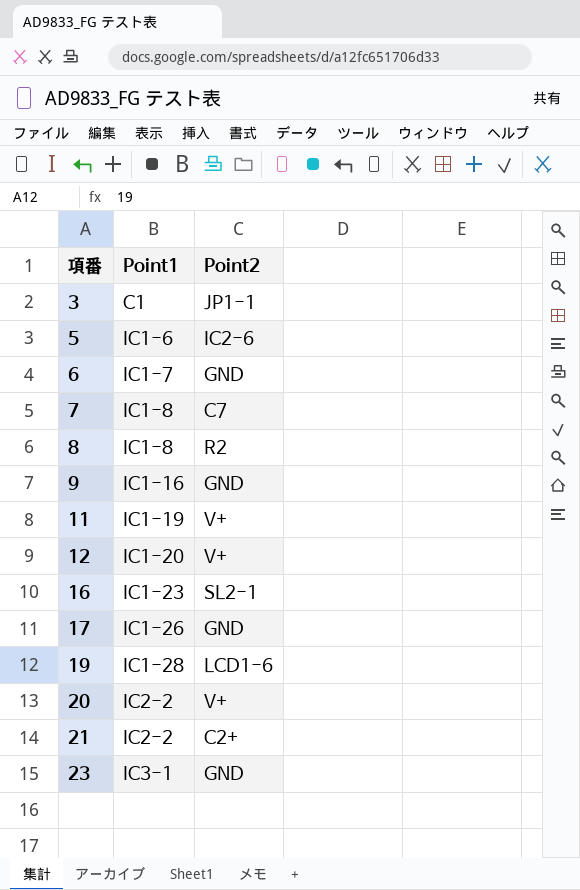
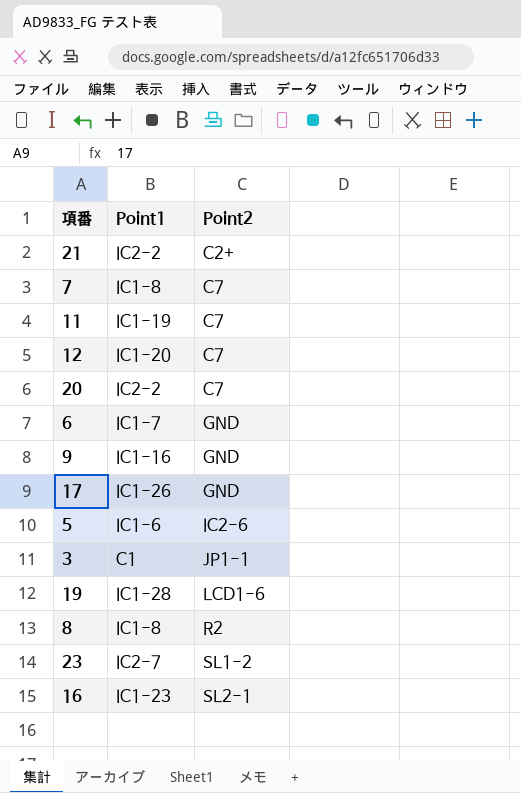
row order: 項番 ascending -> Point2 ascending
11 | Point2: V+ -> C7
12 | Point2: V+ -> C7
20 | Point2: V+ -> C7
23 | Point1: IC3-1 -> IC2-7
23 | Point2: GND -> SL1-2

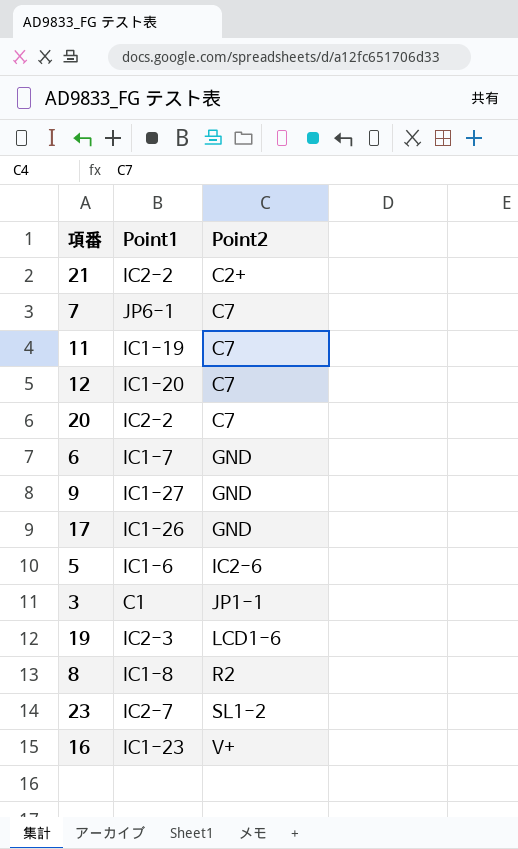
7 | Point1: IC1-8 -> JP6-1
9 | Point1: IC1-16 -> IC1-27
19 | Point1: IC1-28 -> IC2-3
16 | Point2: SL2-1 -> V+

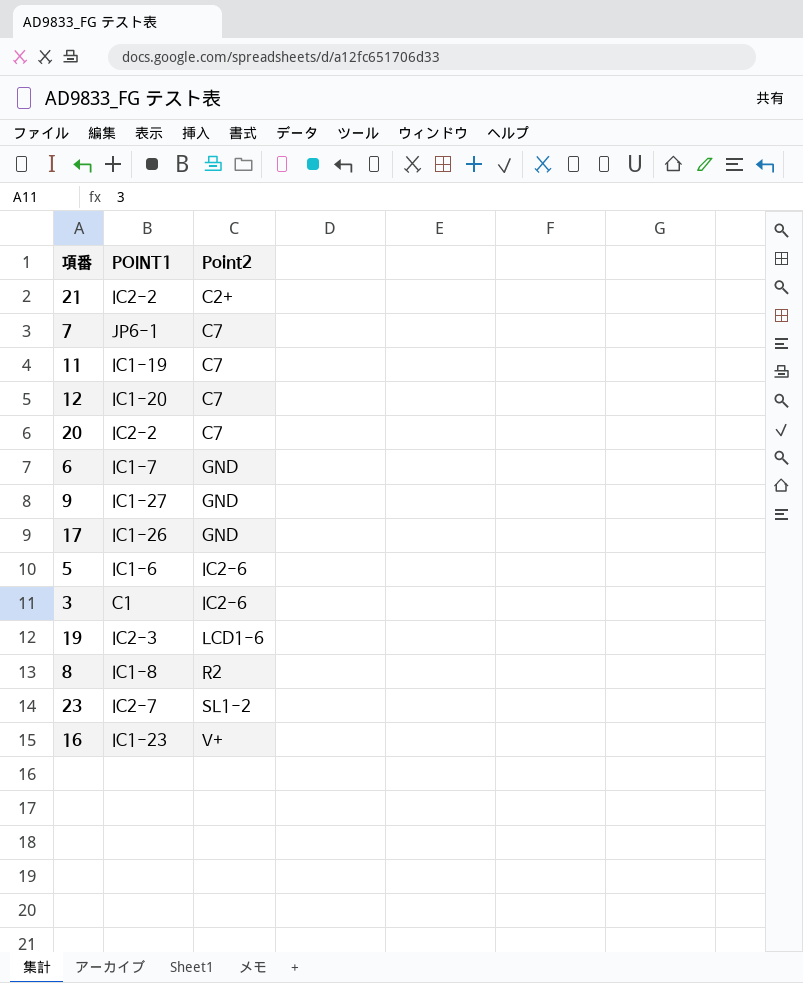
column name: Point1 -> POINT1
3 | Point2: JP1-1 -> IC2-6

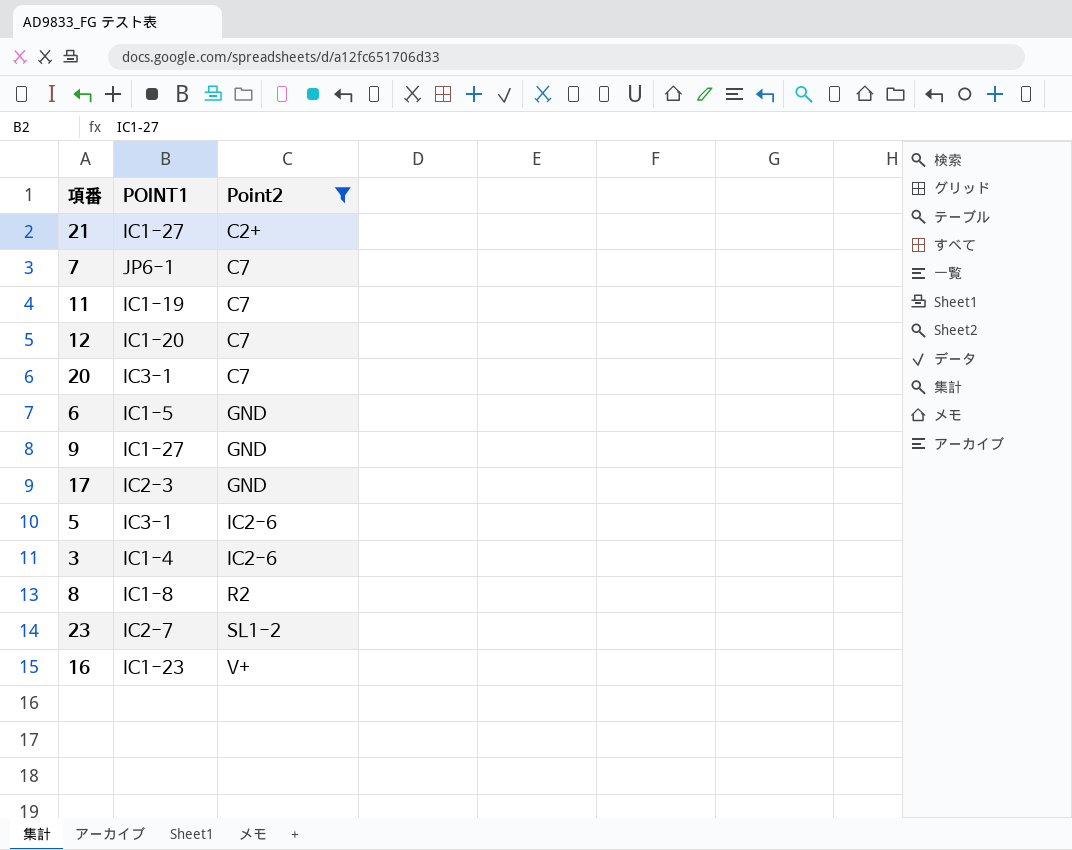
filter: none -> Point2 != LCD1-6
21 | POINT1: IC2-2 -> IC1-27
20 | POINT1: IC2-2 -> IC3-1
6 | POINT1: IC1-7 -> IC1-5
17 | POINT1: IC1-26 -> IC2-3
5 | POINT1: IC1-6 -> IC3-1
3 | POINT1: C1 -> IC1-4

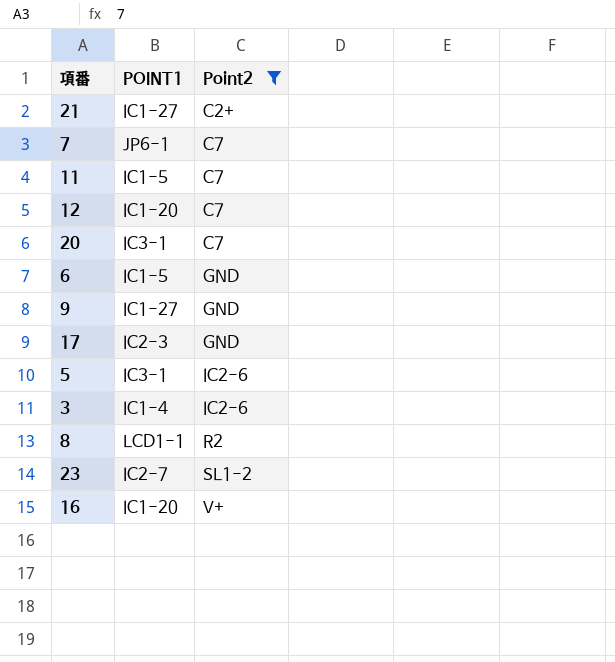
11 | POINT1: IC1-19 -> IC1-5
8 | POINT1: IC1-8 -> LCD1-1
16 | POINT1: IC1-23 -> IC1-20

